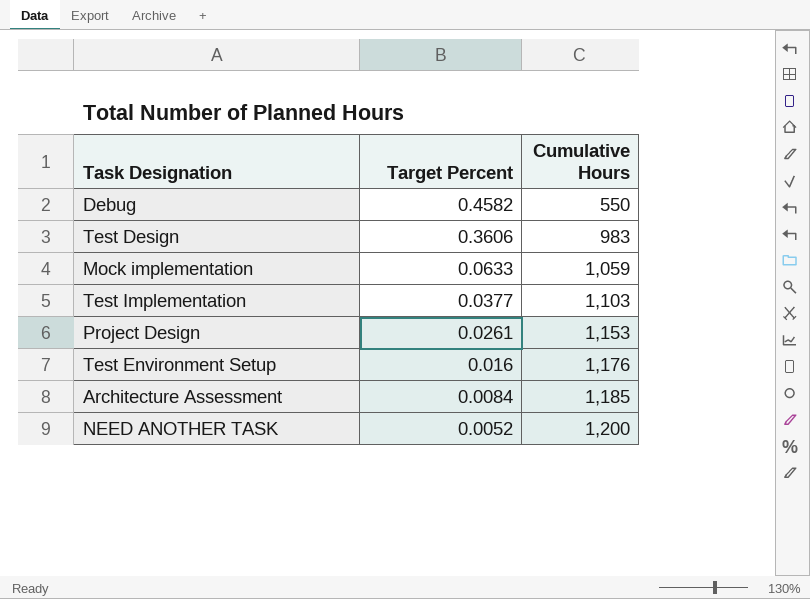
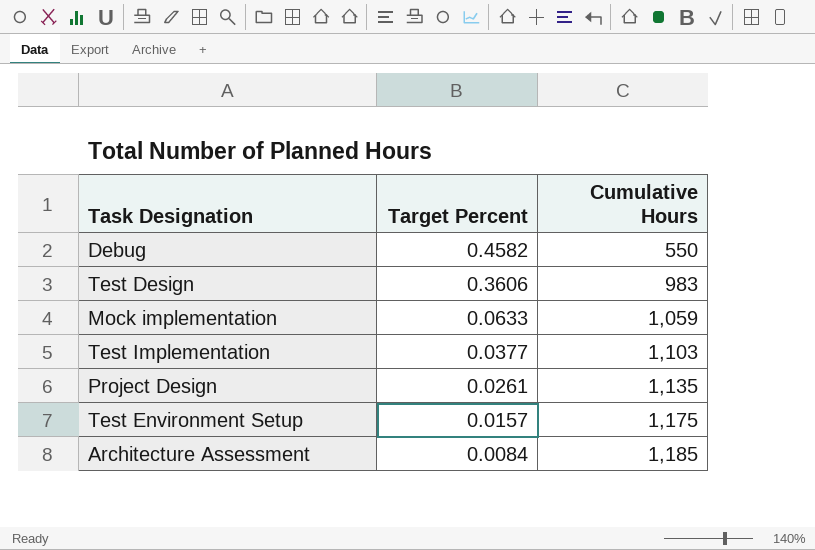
row NEED ANOTHER TASK: 0.0052 | 1,200 -> none
Project Design | Cumulative Hours: 1,153 -> 1,135
Test Environment Setup | Target Percent: 0.016 -> 0.0157
Test Environment Setup | Cumulative Hours: 1,176 -> 1,175

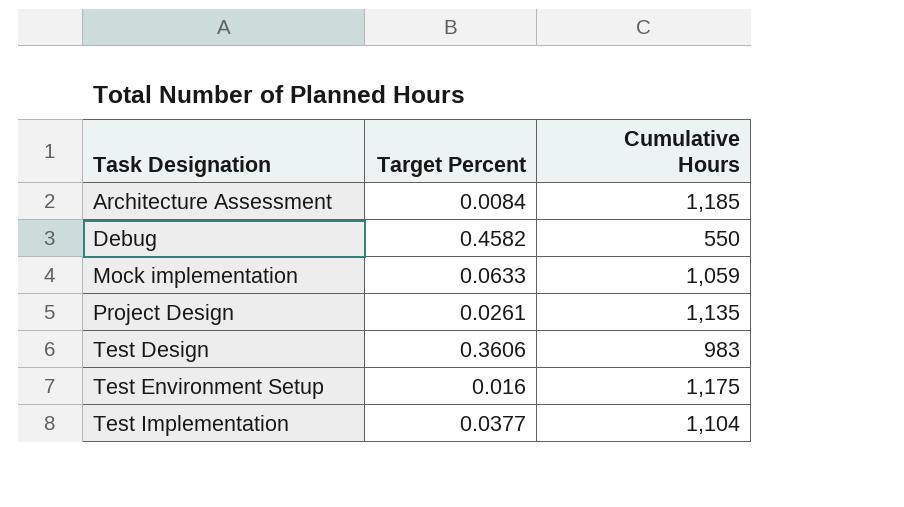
row order: Target Percent descending -> Task Designation ascending
Test Environment Setup | Target Percent: 0.0157 -> 0.016
Test Implementation | Cumulative Hours: 1,103 -> 1,104

